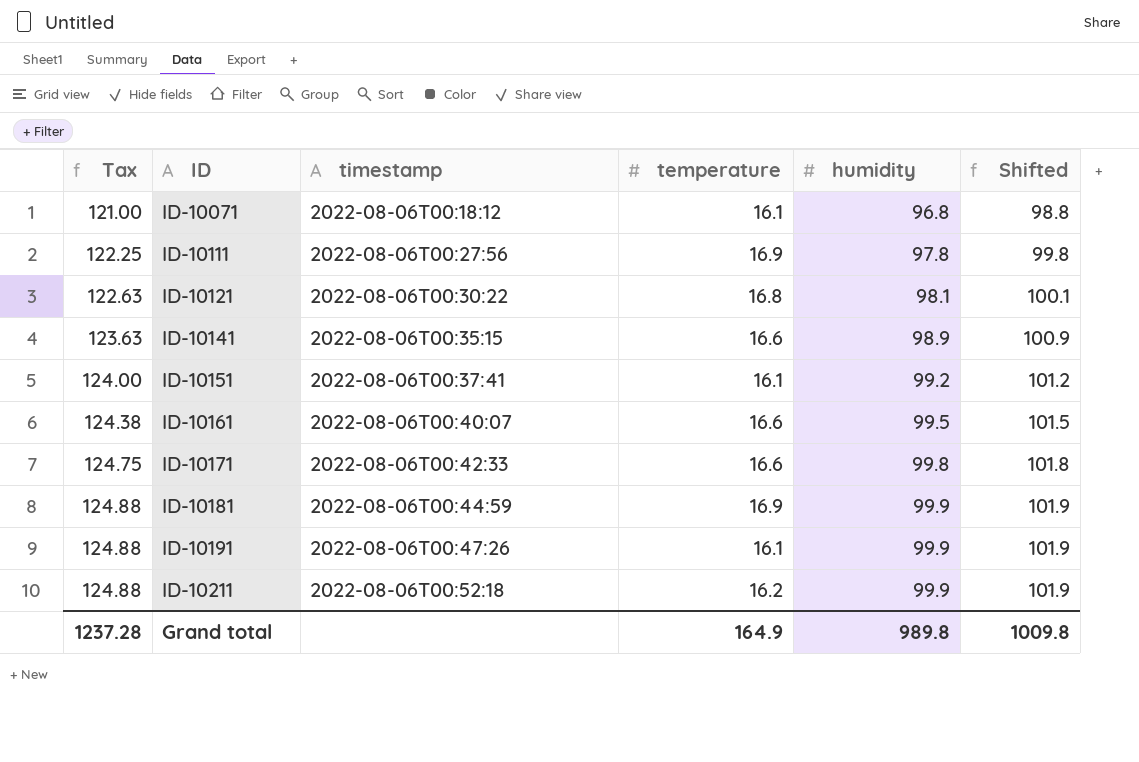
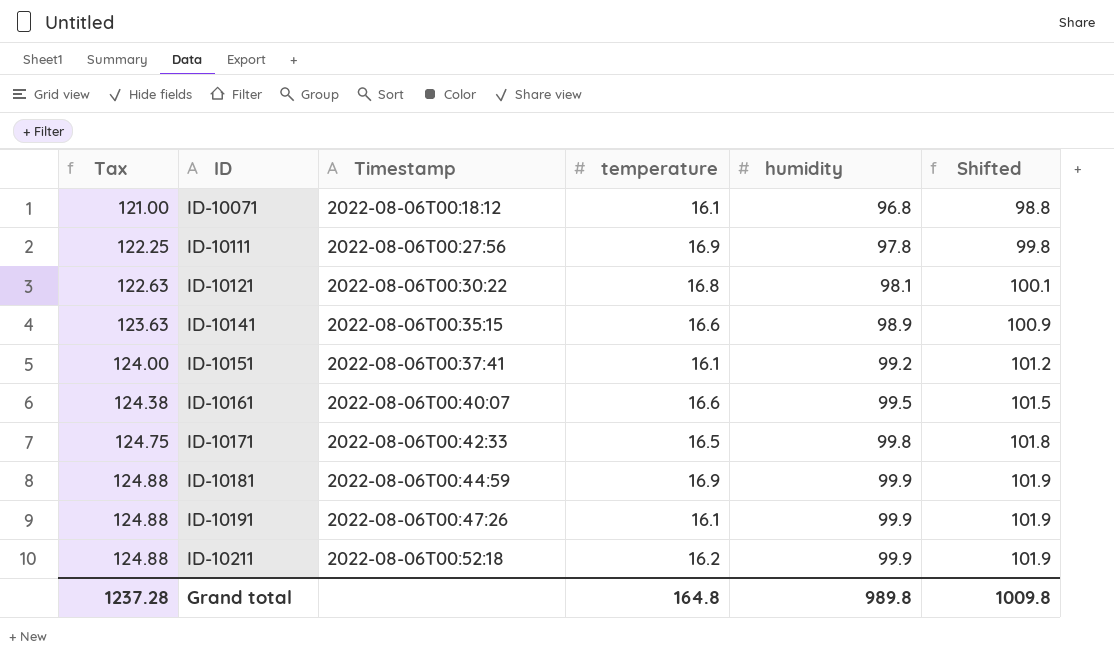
column name: timestamp -> Timestamp
ID-10171 | temperature: 16.6 -> 16.5
Grand total | temperature: 164.9 -> 164.8

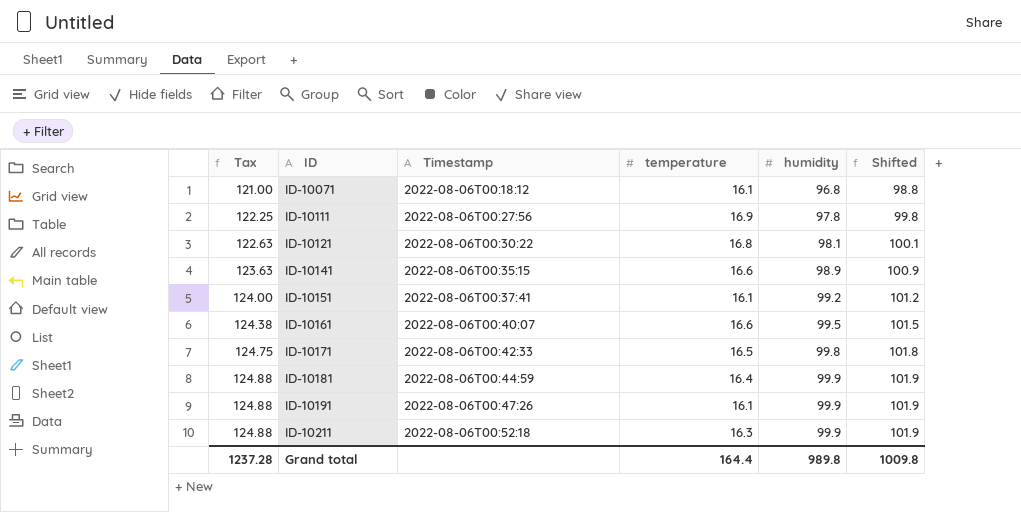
ID-10181 | temperature: 16.9 -> 16.4
ID-10211 | temperature: 16.2 -> 16.3
Grand total | temperature: 164.8 -> 164.4

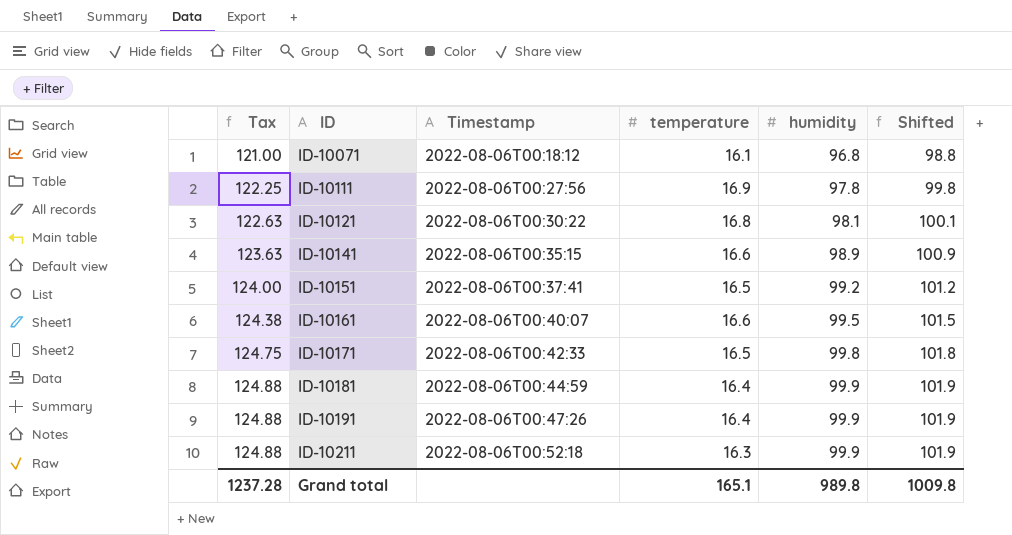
ID-10151 | temperature: 16.1 -> 16.5
ID-10191 | temperature: 16.1 -> 16.4
Grand total | temperature: 164.4 -> 165.1

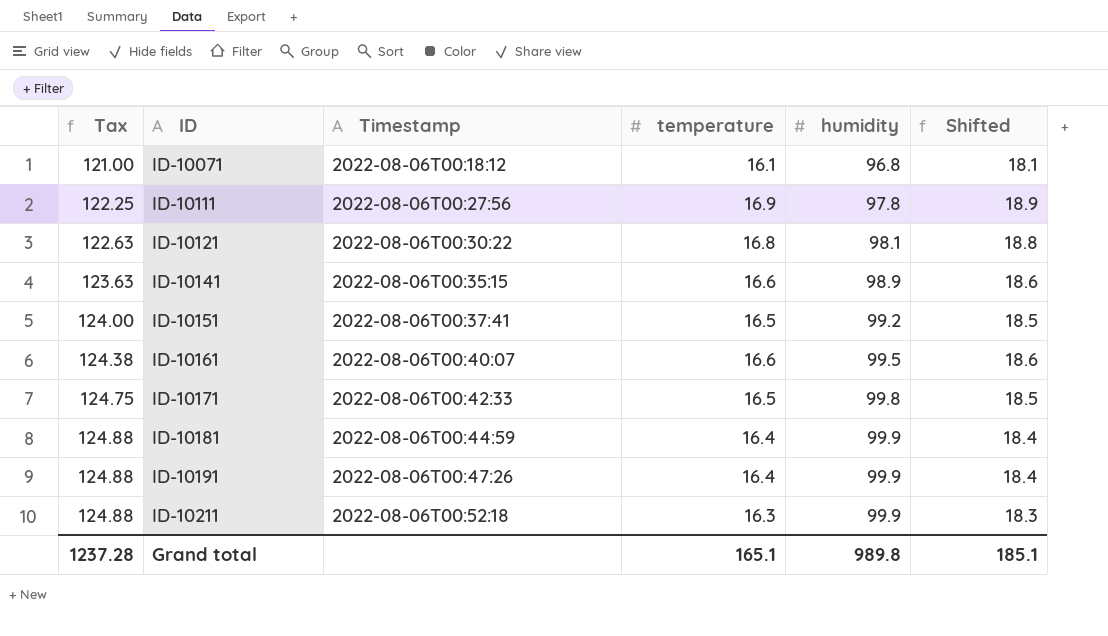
column Shifted | formula: [humidity] + 2 -> [temperature] + 2
Grand total | Shifted: 1009.8 -> 185.1

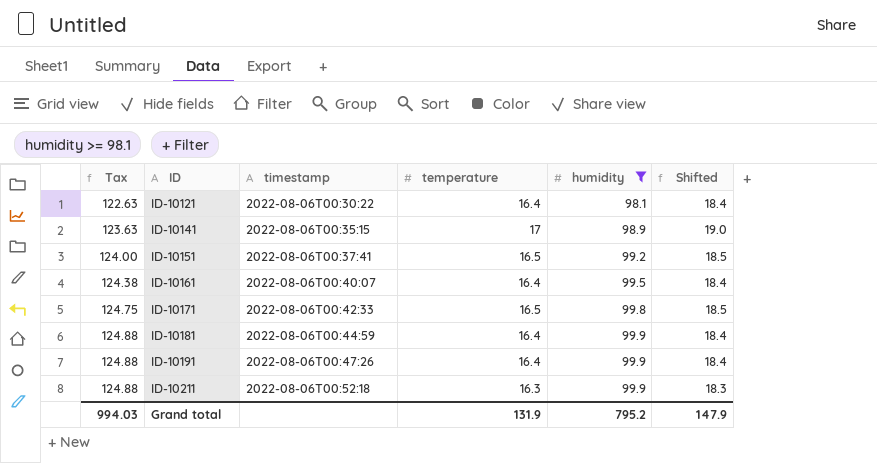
filter: none -> humidity >= 98.1
column name: Timestamp -> timestamp
ID-10121 | temperature: 16.8 -> 16.4
ID-10121 | Shifted: 18.8 -> 18.4
ID-10141 | temperature: 16.6 -> 17
ID-10141 | Shifted: 18.6 -> 19.0
ID-10161 | temperature: 16.6 -> 16.4
ID-10161 | Shifted: 18.6 -> 18.4
Grand total | Tax: 1237.28 -> 994.03
Grand total | temperature: 165.1 -> 131.9
Grand total | humidity: 989.8 -> 795.2
Grand total | Shifted: 185.1 -> 147.9

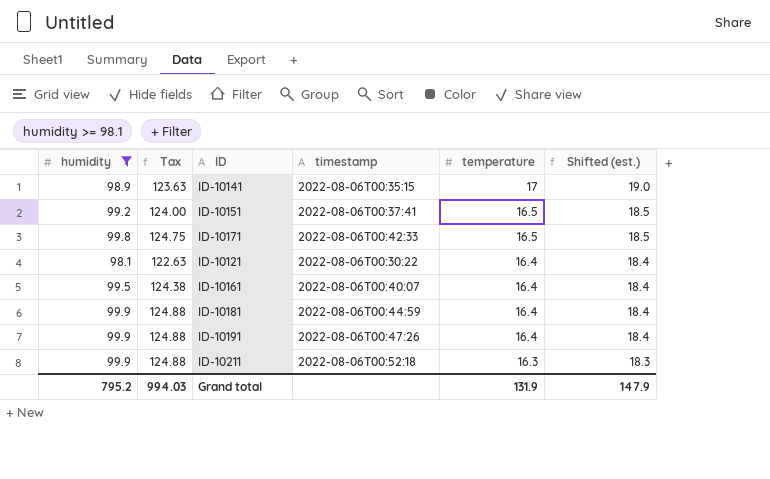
row order: Tax ascending -> temperature descending
column humidity | position: 5 -> 1
column name: Shifted -> Shifted (est.)

